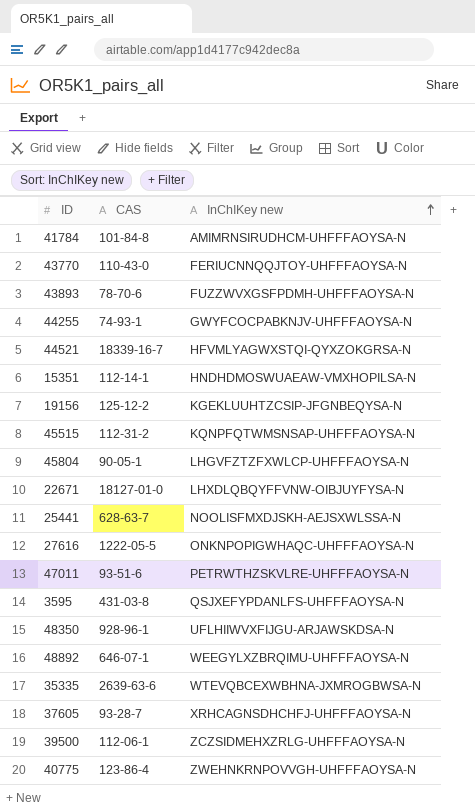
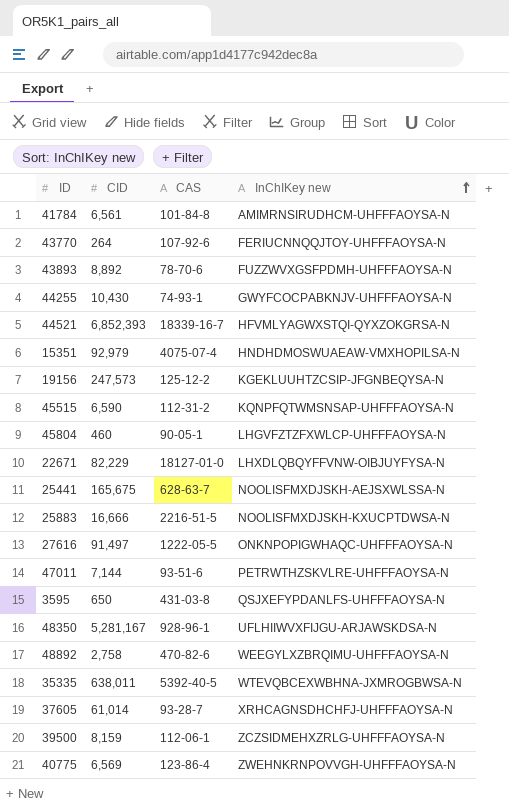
column CID | position: none -> 2
43770 | CAS: 110-43-0 -> 107-92-6
15351 | CAS: 112-14-1 -> 4075-07-4
row 25883: none -> 16,666 | 2216-51-5 | NOOLISFMXDJSKH-KXUCPTDWSA-N
48892 | CAS: 646-07-1 -> 470-82-6
35335 | CAS: 2639-63-6 -> 5392-40-5

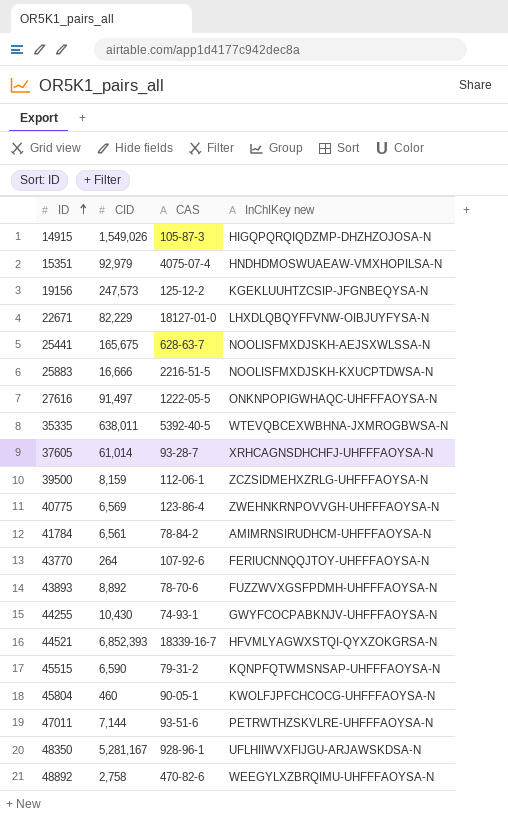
row order: InChIKey new ascending -> ID ascending
row 3595: 650 | 431-03-8 | QSJXEFYPDANLFS-UHFFFAOYSA-N -> none
row 14915: none -> 1,549,026 | 105-87-3 | HIGQPQRQIQDZMP-DHZHZOJOSA-N
41784 | CAS: 101-84-8 -> 78-84-2
45515 | CAS: 112-31-2 -> 79-31-2
45804 | InChIKey new: LHGVFZTZFXWLCP-UHFFFAOYSA-N -> KWOLFJPFCHCOCG-UHFFFAOYSA-N

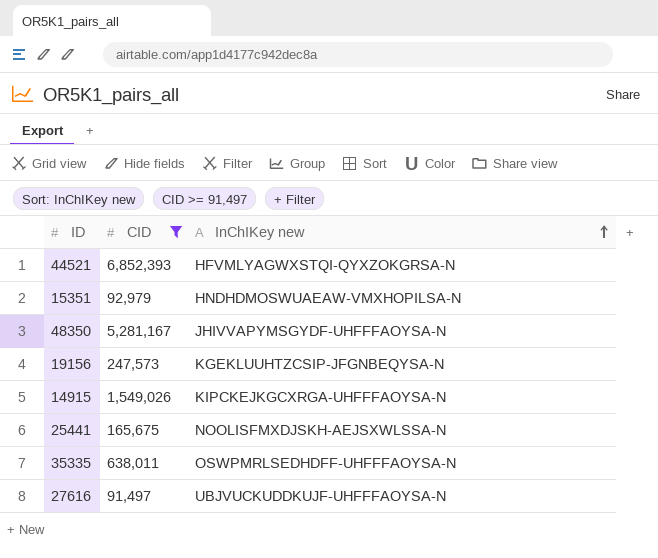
filter: none -> CID >= 91,497
row order: ID ascending -> InChIKey new ascending
column CAS | position: 3 -> none
48350 | InChIKey new: UFLHIIWVXFIJGU-ARJAWSKDSA-N -> JHIVVAPYMSGYDF-UHFFFAOYSA-N
14915 | InChIKey new: HIGQPQRQIQDZMP-DHZHZOJOSA-N -> KIPCKEJKGCXRGA-UHFFFAOYSA-N
35335 | InChIKey new: WTEVQBCEXWBHNA-JXMROGBWSA-N -> OSWPMRLSEDHDFF-UHFFFAOYSA-N
27616 | InChIKey new: ONKNPOPIGWHAQC-UHFFFAOYSA-N -> UBJVUCKUDDKUJF-UHFFFAOYSA-N

